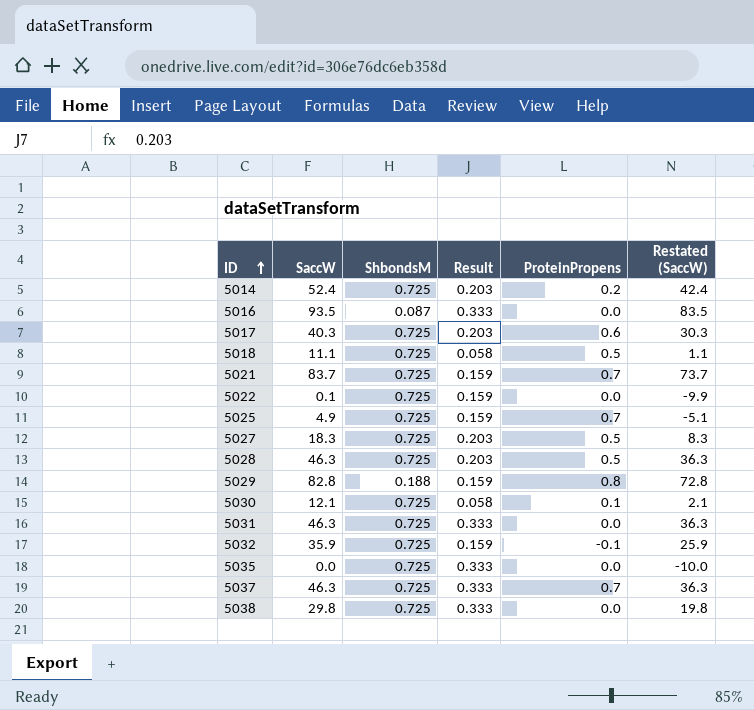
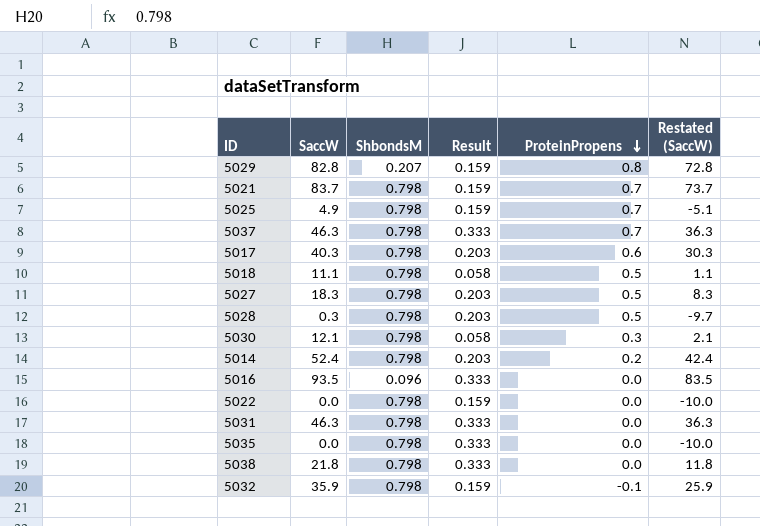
row order: ID ascending -> ProteinPropens descending
5029 | ShbondsM: 0.188 -> 0.207
5021 | ShbondsM: 0.725 -> 0.798
5025 | ShbondsM: 0.725 -> 0.798
5037 | ShbondsM: 0.725 -> 0.798
5017 | ShbondsM: 0.725 -> 0.798
5018 | ShbondsM: 0.725 -> 0.798
5027 | ShbondsM: 0.725 -> 0.798
5028 | SaccW: 46.3 -> 0.3
5028 | ShbondsM: 0.725 -> 0.798
5028 | Restated (SaccW): 36.3 -> -9.7
5030 | ShbondsM: 0.725 -> 0.798
5030 | ProteinPropens: 0.1 -> 0.3
5014 | ShbondsM: 0.725 -> 0.798
5016 | ShbondsM: 0.087 -> 0.096
5022 | SaccW: 0.1 -> 0.0
5022 | ShbondsM: 0.725 -> 0.798
5022 | Restated (SaccW): -9.9 -> -10.0
5031 | ShbondsM: 0.725 -> 0.798
5035 | ShbondsM: 0.725 -> 0.798
5038 | SaccW: 29.8 -> 21.8
5038 | ShbondsM: 0.725 -> 0.798
5038 | Restated (SaccW): 19.8 -> 11.8
5032 | ShbondsM: 0.725 -> 0.798

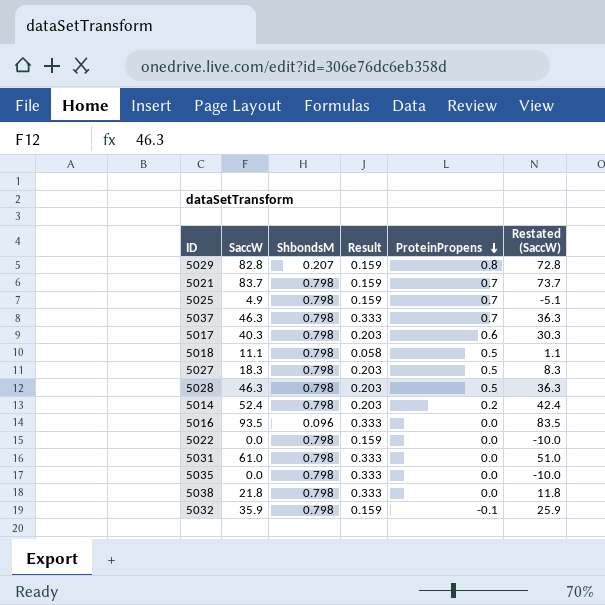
row 5030: 12.1 | 0.798 | 0.058 | 0.3 | 2.1 -> none
5028 | SaccW: 0.3 -> 46.3
5028 | Restated (SaccW): -9.7 -> 36.3
5031 | SaccW: 46.3 -> 61.0
5031 | Restated (SaccW): 36.3 -> 51.0

